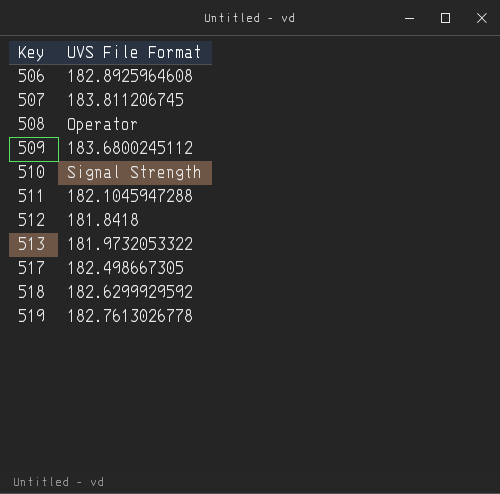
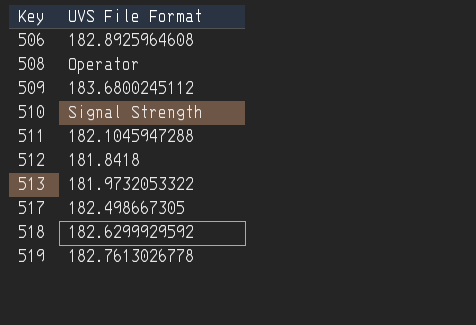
row 507: 183.811206745 -> none

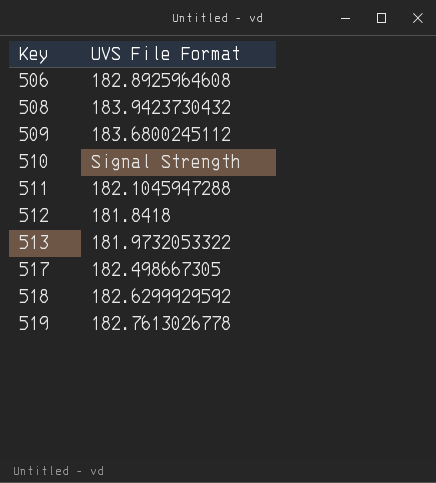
508 | UVS File Format: Operator -> 183.9423730432

